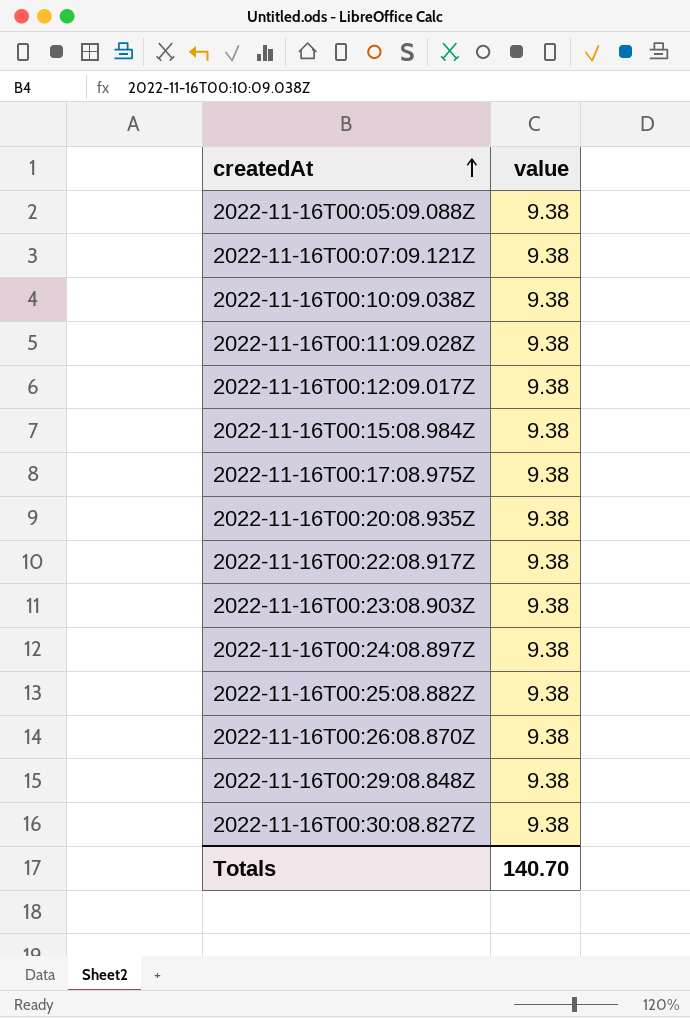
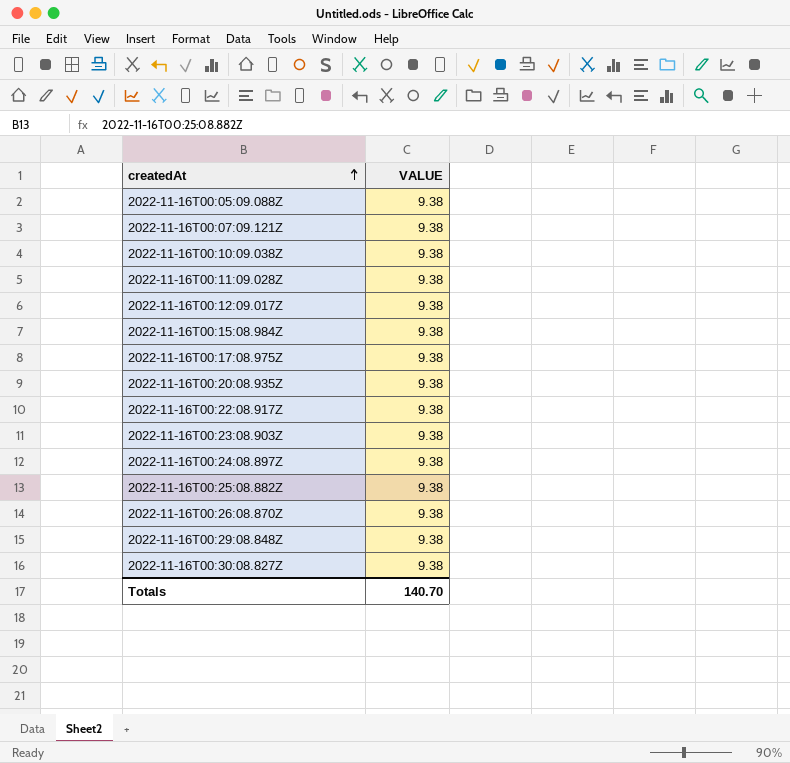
column name: value -> VALUE

